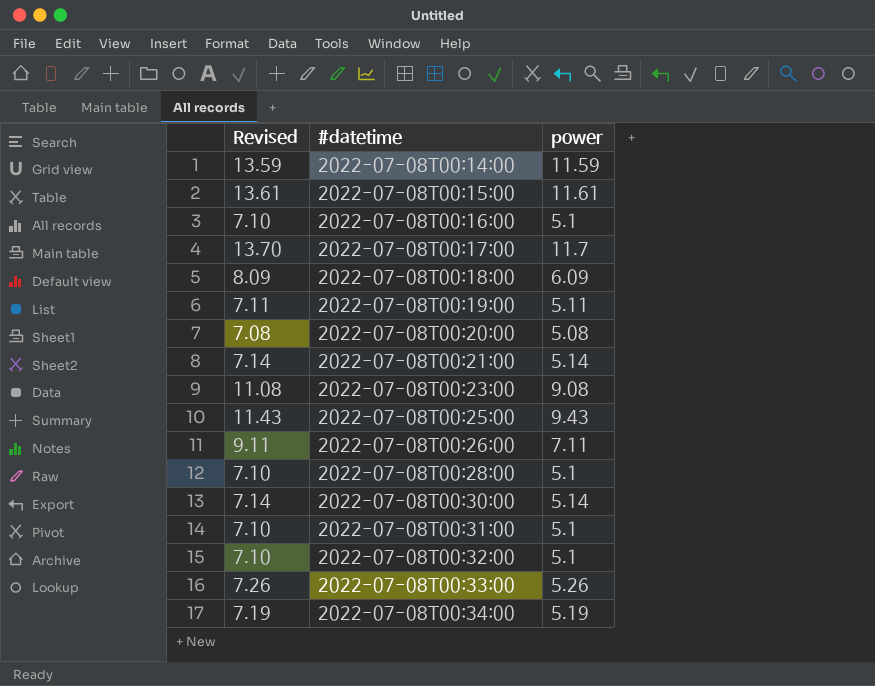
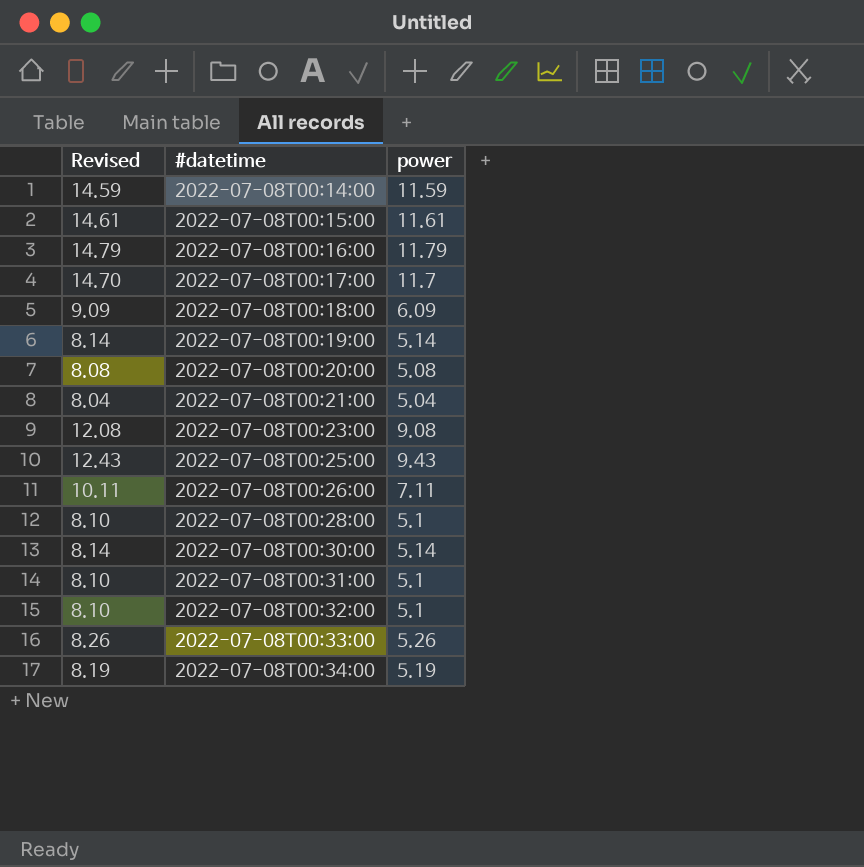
column Revised | formula: [power] + 2 -> [power] + 3
2022-07-08T00:16:00 | power: 5.1 -> 11.79
2022-07-08T00:19:00 | power: 5.11 -> 5.14
2022-07-08T00:21:00 | power: 5.14 -> 5.04

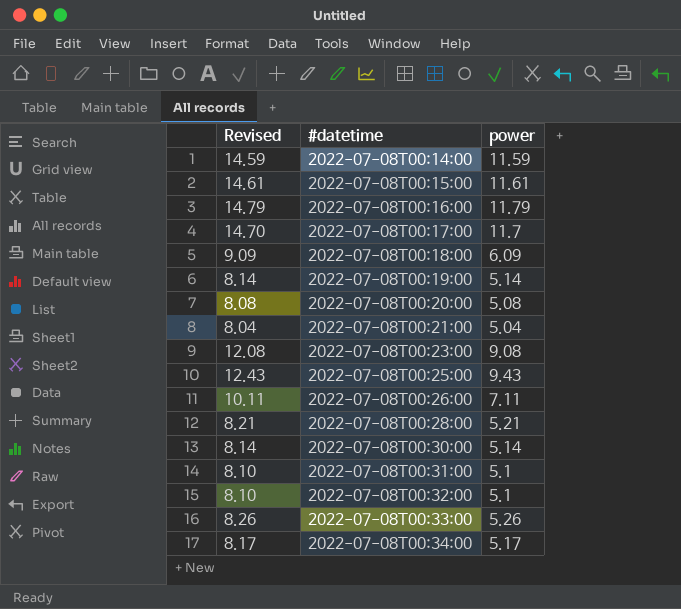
2022-07-08T00:28:00 | Revised: 8.10 -> 8.21
2022-07-08T00:28:00 | power: 5.1 -> 5.21
2022-07-08T00:34:00 | Revised: 8.19 -> 8.17
2022-07-08T00:34:00 | power: 5.19 -> 5.17

